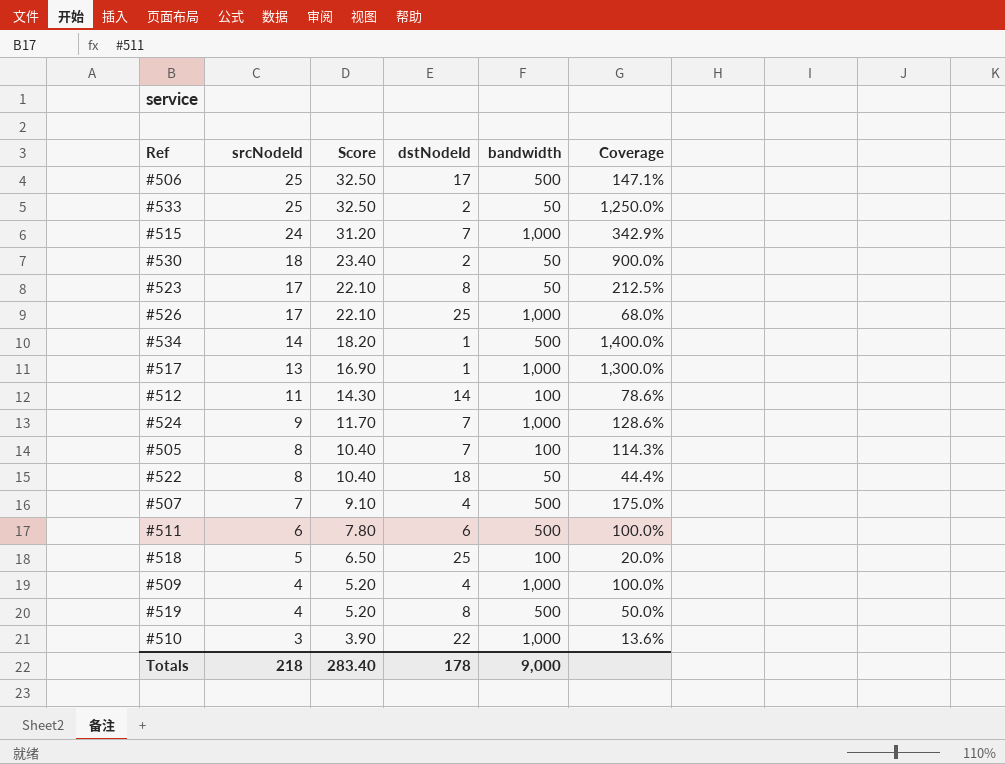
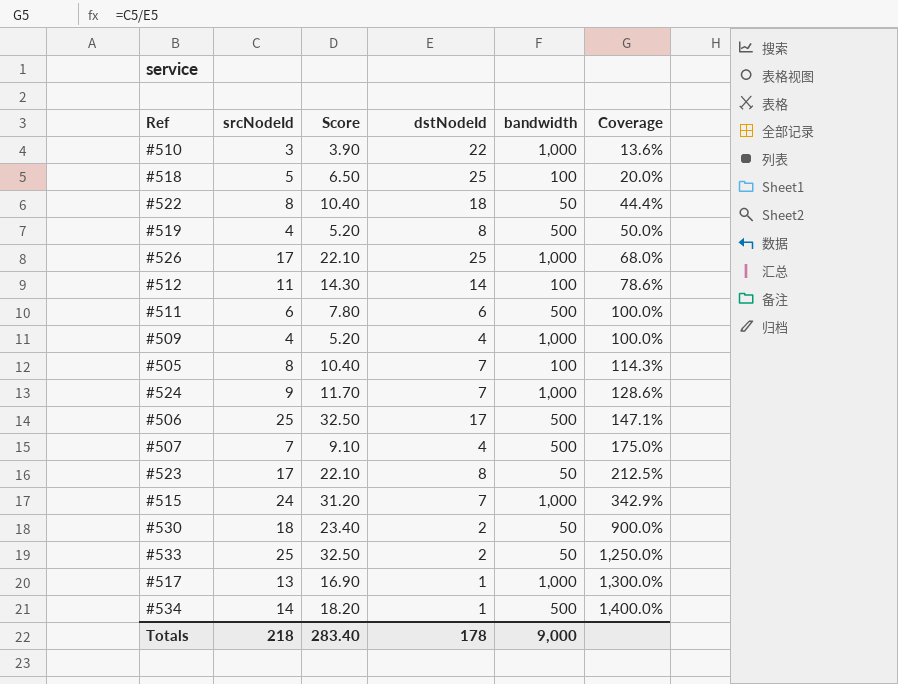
row order: srcNodeId descending -> Coverage ascending

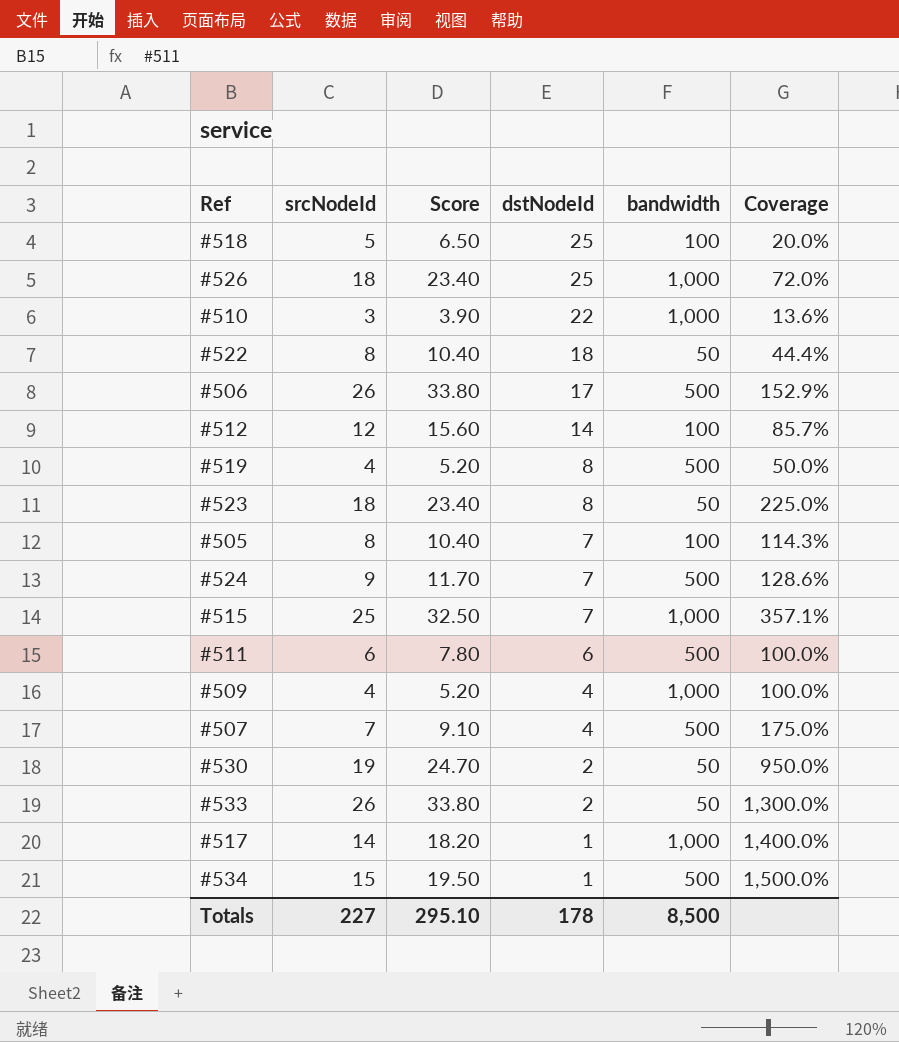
row order: Coverage ascending -> dstNodeId descending
#526 | srcNodeId: 17 -> 18
#526 | Score: 22.10 -> 23.40
#526 | Coverage: 68.0% -> 72.0%
#506 | srcNodeId: 25 -> 26
#506 | Score: 32.50 -> 33.80
#506 | Coverage: 147.1% -> 152.9%
#512 | srcNodeId: 11 -> 12
#512 | Score: 14.30 -> 15.60
#512 | Coverage: 78.6% -> 85.7%
#523 | srcNodeId: 17 -> 18
#523 | Score: 22.10 -> 23.40
#523 | Coverage: 212.5% -> 225.0%
#524 | bandwidth: 1,000 -> 500
#515 | srcNodeId: 24 -> 25
#515 | Score: 31.20 -> 32.50
#515 | Coverage: 342.9% -> 357.1%
#530 | srcNodeId: 18 -> 19
#530 | Score: 23.40 -> 24.70
#530 | Coverage: 900.0% -> 950.0%
#533 | srcNodeId: 25 -> 26
#533 | Score: 32.50 -> 33.80
#533 | Coverage: 1,250.0% -> 1,300.0%
#517 | srcNodeId: 13 -> 14
#517 | Score: 16.90 -> 18.20
#517 | Coverage: 1,300.0% -> 1,400.0%
#534 | srcNodeId: 14 -> 15
#534 | Score: 18.20 -> 19.50
#534 | Coverage: 1,400.0% -> 1,500.0%
Totals | srcNodeId: 218 -> 227
Totals | Score: 283.40 -> 295.10
Totals | bandwidth: 9,000 -> 8,500

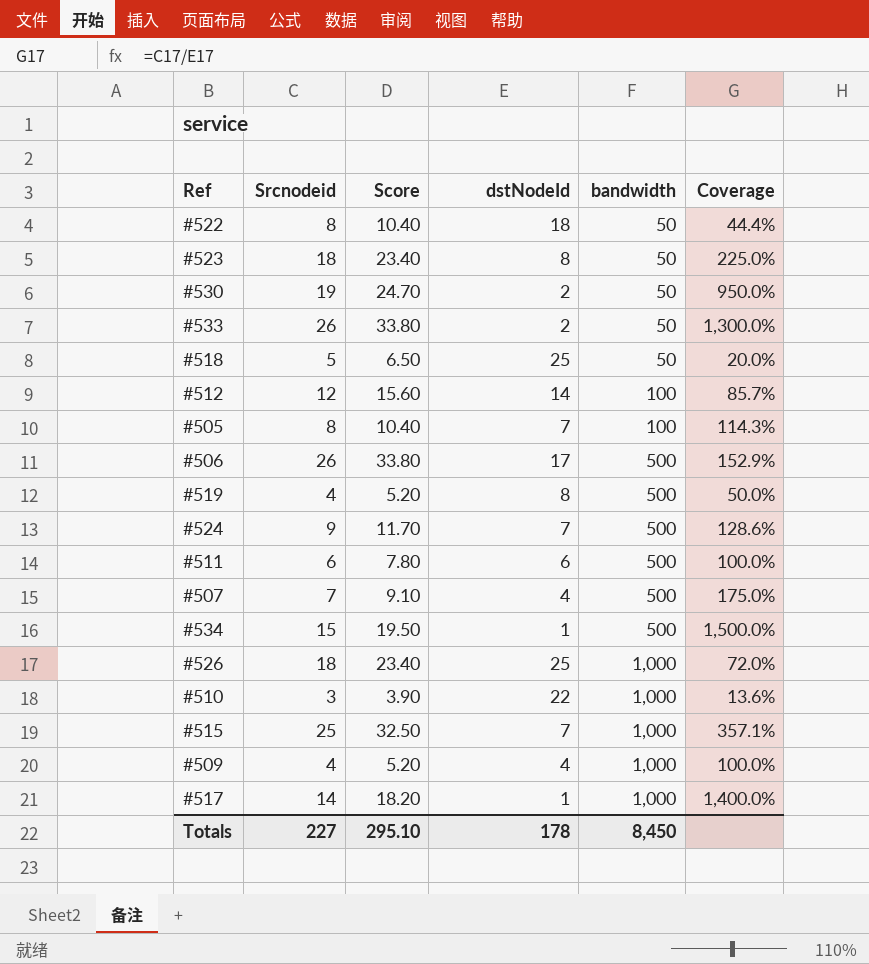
row order: dstNodeId descending -> bandwidth ascending
column name: srcNodeId -> Srcnodeid
#518 | bandwidth: 100 -> 50
Totals | bandwidth: 8,500 -> 8,450

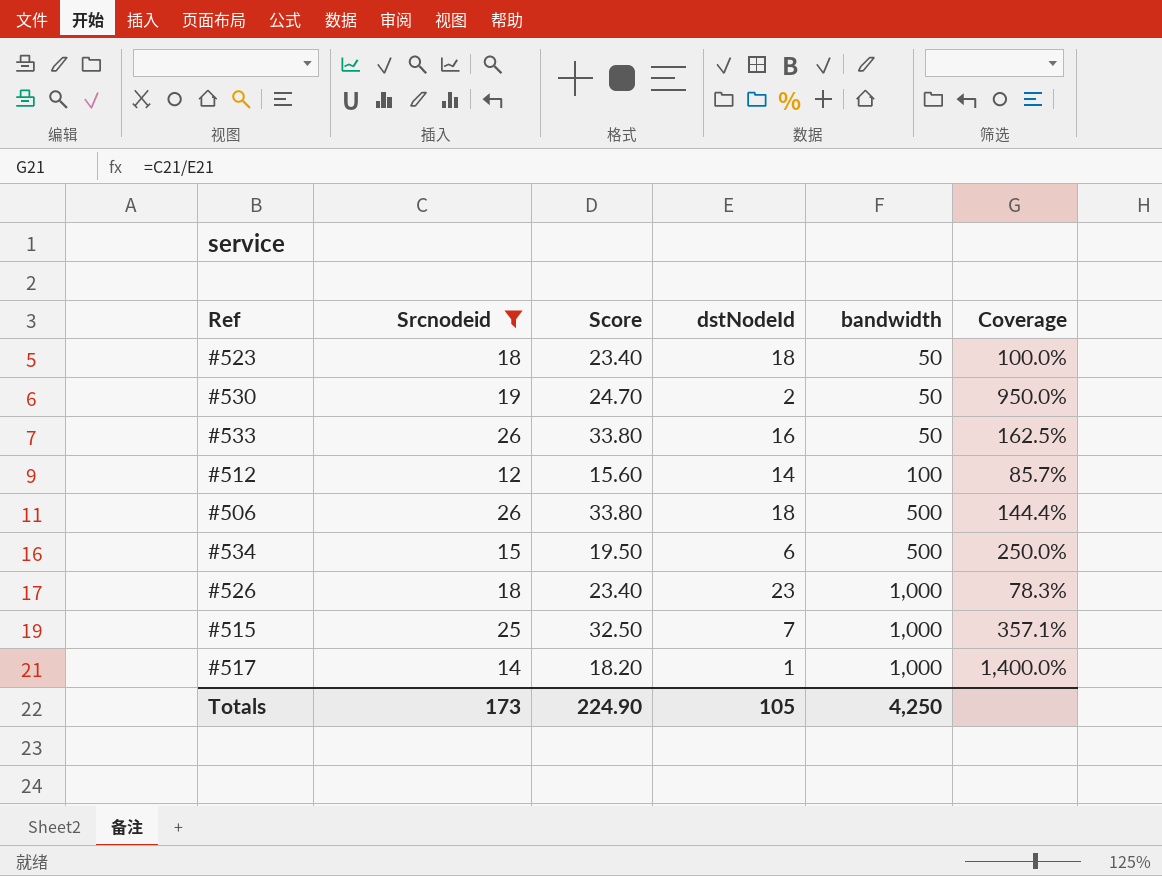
filter: none -> Srcnodeid >= 12
#523 | dstNodeId: 8 -> 18
#523 | Coverage: 225.0% -> 100.0%
#533 | dstNodeId: 2 -> 16
#533 | Coverage: 1,300.0% -> 162.5%
#506 | dstNodeId: 17 -> 18
#506 | Coverage: 152.9% -> 144.4%
#534 | dstNodeId: 1 -> 6
#534 | Coverage: 1,500.0% -> 250.0%
#526 | dstNodeId: 25 -> 23
#526 | Coverage: 72.0% -> 78.3%
Totals | Srcnodeid: 227 -> 173
Totals | Score: 295.10 -> 224.90
Totals | dstNodeId: 178 -> 105
Totals | bandwidth: 8,450 -> 4,250

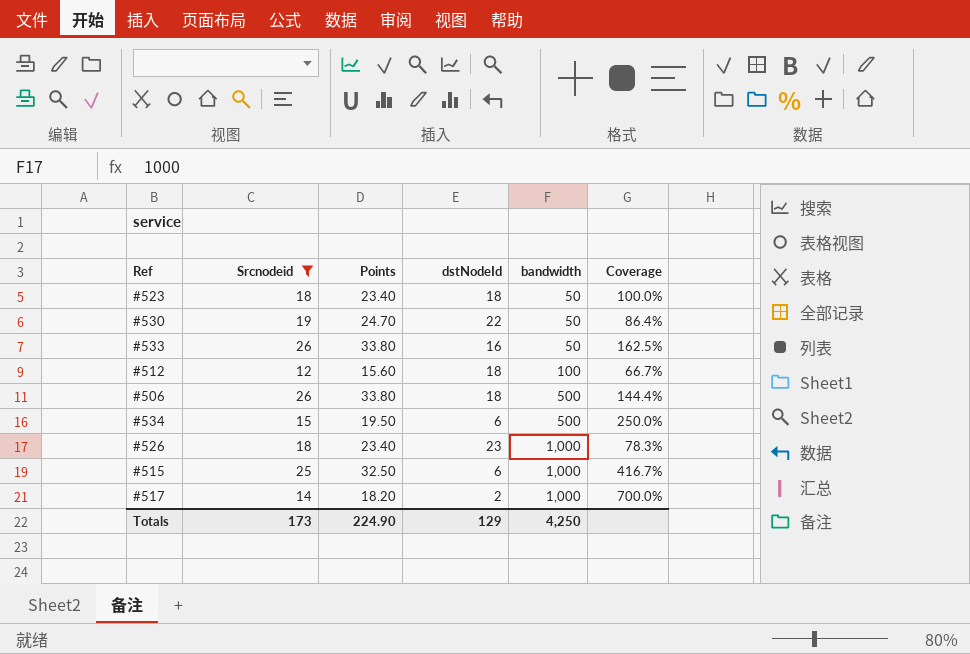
column name: Score -> Points
#530 | dstNodeId: 2 -> 22
#530 | Coverage: 950.0% -> 86.4%
#512 | dstNodeId: 14 -> 18
#512 | Coverage: 85.7% -> 66.7%
#515 | dstNodeId: 7 -> 6
#515 | Coverage: 357.1% -> 416.7%
#517 | dstNodeId: 1 -> 2
#517 | Coverage: 1,400.0% -> 700.0%
Totals | dstNodeId: 105 -> 129

